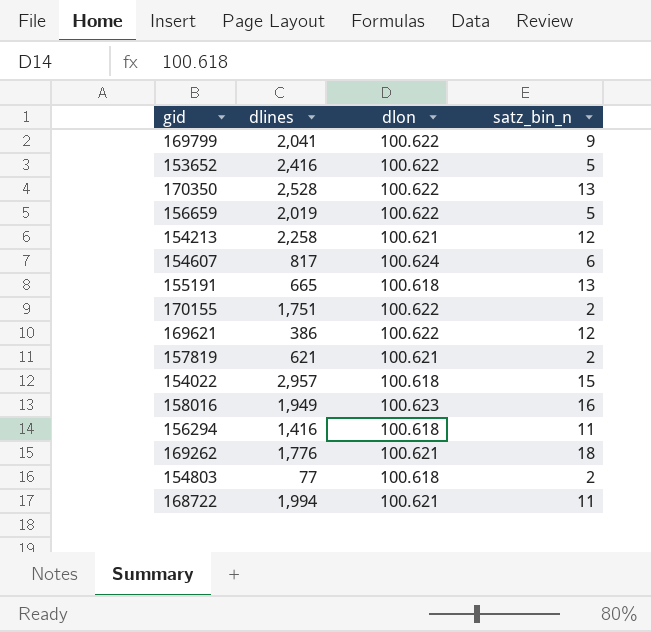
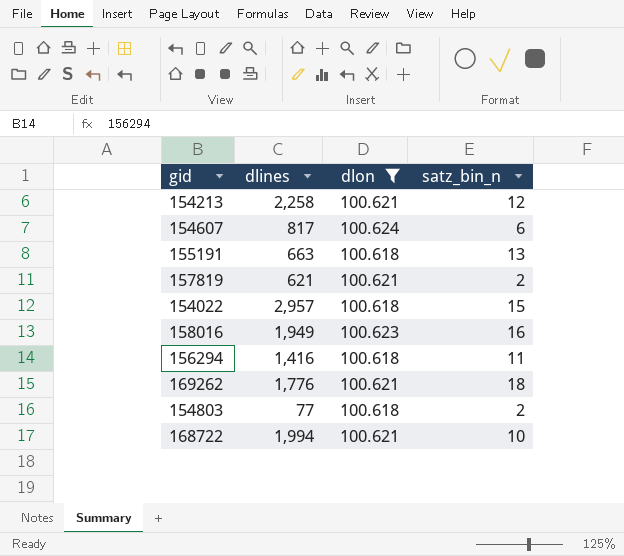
filter: none -> dlon != 100.622
155191 | dlines: 665 -> 663
168722 | satz_bin_n: 11 -> 10

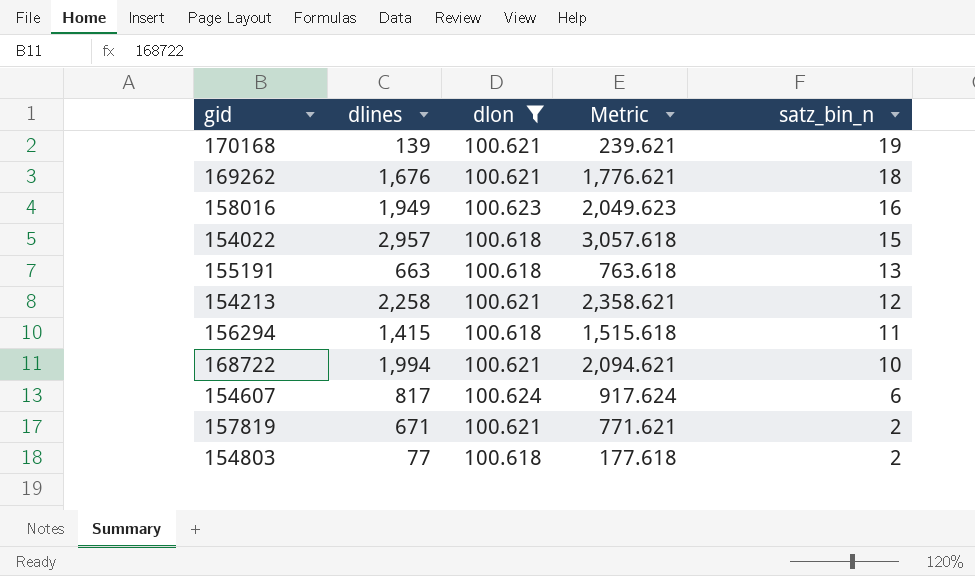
row order: none -> satz_bin_n descending
column Metric | formula: none -> [dlines] + [dlon]
row 170168: none -> 139 | 100.621 | 239.621 | 19
169262 | dlines: 1,776 -> 1,676
156294 | dlines: 1,416 -> 1,415
157819 | dlines: 621 -> 671

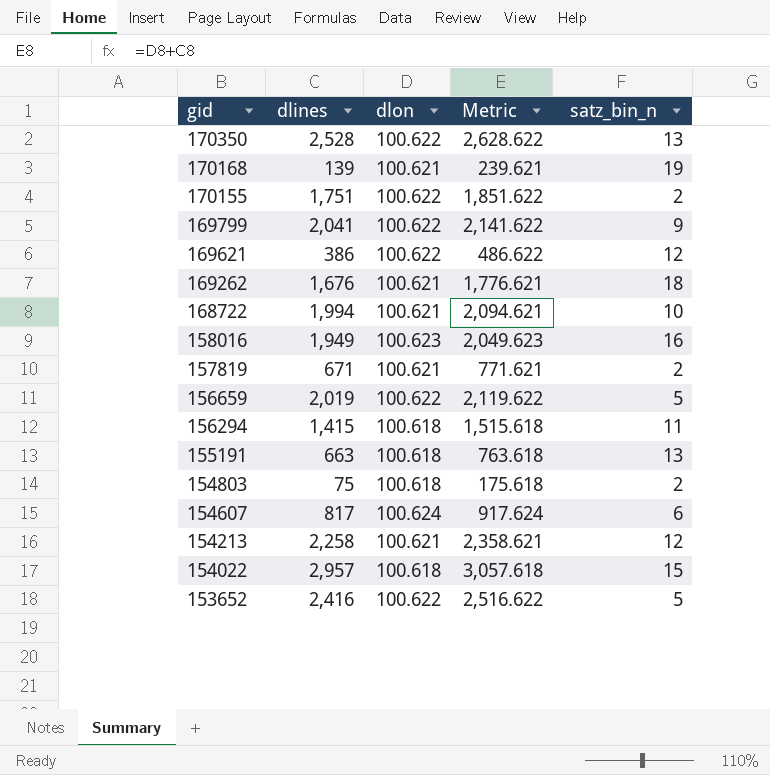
filter: dlon != 100.622 -> none
row order: satz_bin_n descending -> gid descending
154803 | dlines: 77 -> 75
154803 | Metric: 177.618 -> 175.618

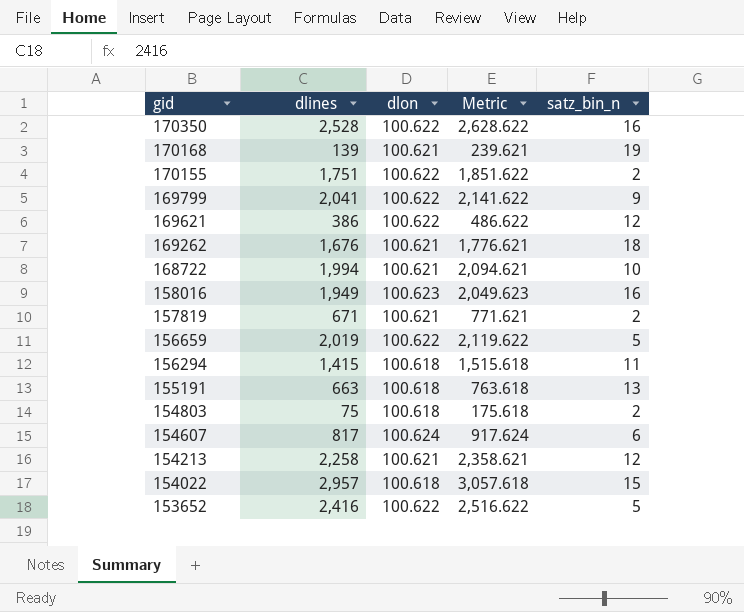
170350 | satz_bin_n: 13 -> 16

